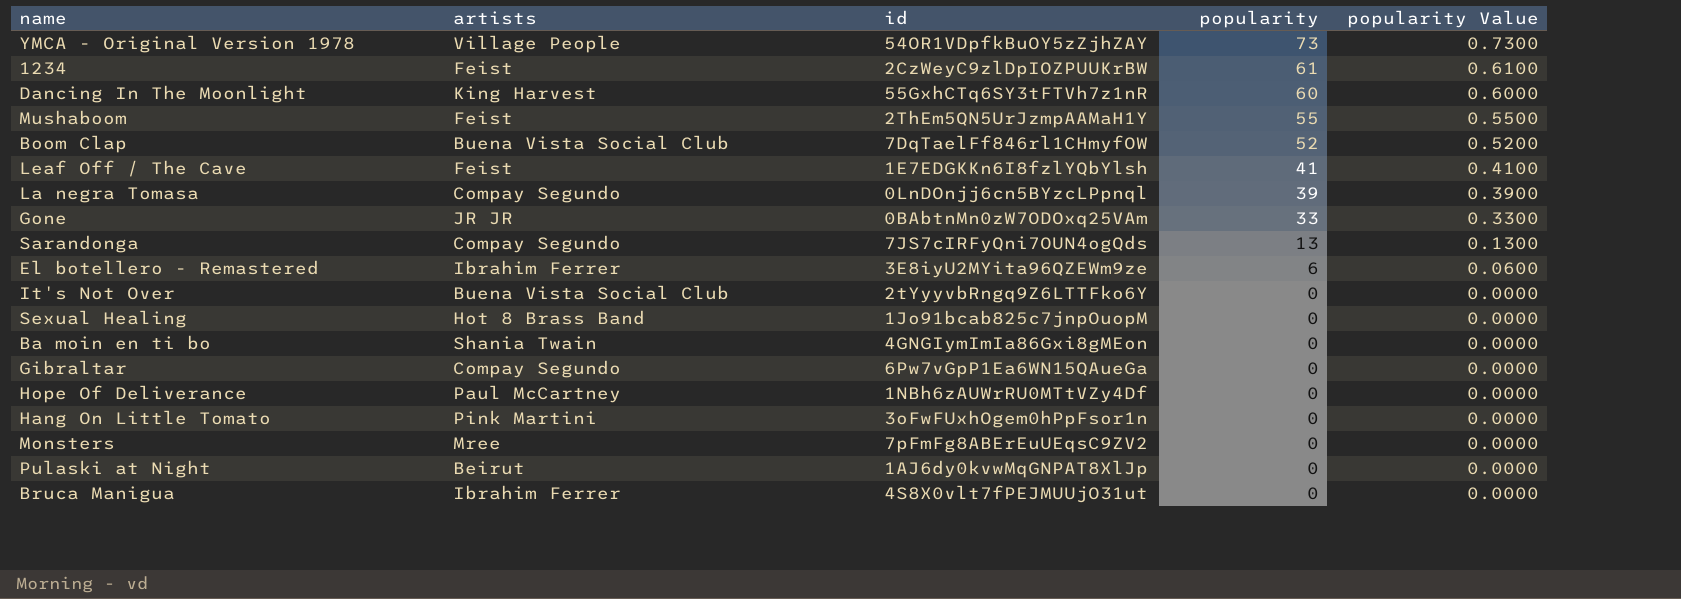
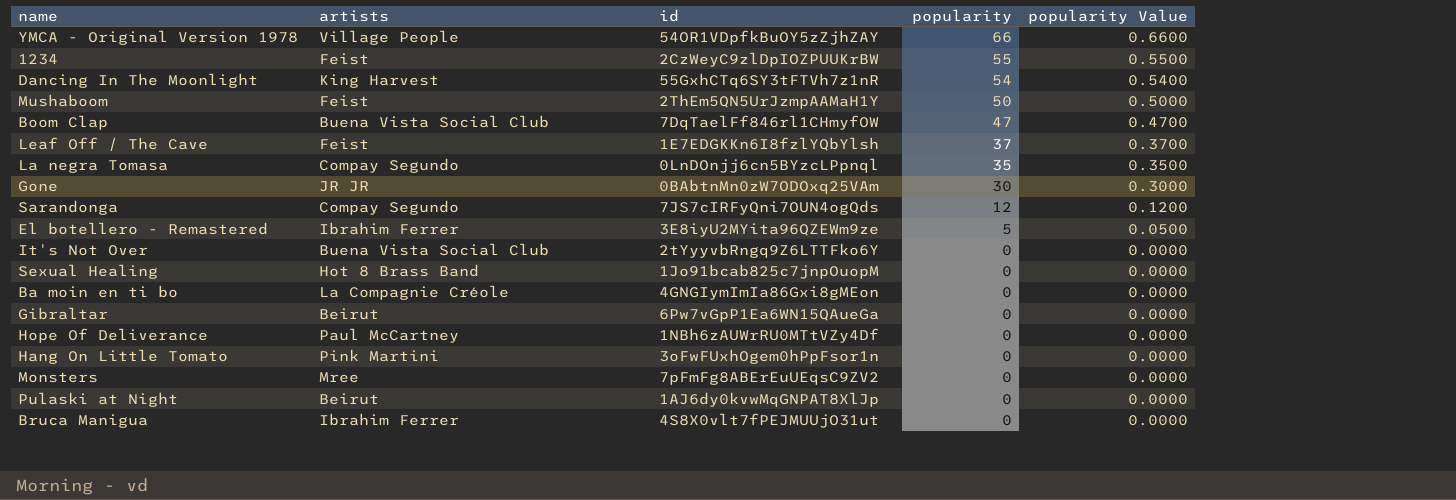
YMCA - Original Version 1978 | popularity: 73 -> 66
YMCA - Original Version 1978 | popularity Value: 0.7300 -> 0.6600
1234 | popularity: 61 -> 55
1234 | popularity Value: 0.6100 -> 0.5500
Dancing In The Moonlight | popularity: 60 -> 54
Dancing In The Moonlight | popularity Value: 0.6000 -> 0.5400
Mushaboom | popularity: 55 -> 50
Mushaboom | popularity Value: 0.5500 -> 0.5000
Boom Clap | popularity: 52 -> 47
Boom Clap | popularity Value: 0.5200 -> 0.4700
Leaf Off / The Cave | popularity: 41 -> 37
Leaf Off / The Cave | popularity Value: 0.4100 -> 0.3700
La negra Tomasa | popularity: 39 -> 35
La negra Tomasa | popularity Value: 0.3900 -> 0.3500
Gone | popularity: 33 -> 30
Gone | popularity Value: 0.3300 -> 0.3000
Sarandonga | popularity: 13 -> 12
Sarandonga | popularity Value: 0.1300 -> 0.1200
El botellero - Remastered | popularity: 6 -> 5
El botellero - Remastered | popularity Value: 0.0600 -> 0.0500
Ba moin en ti bo | artists: Shania Twain -> La Compagnie Créole
Gibraltar | artists: Compay Segundo -> Beirut

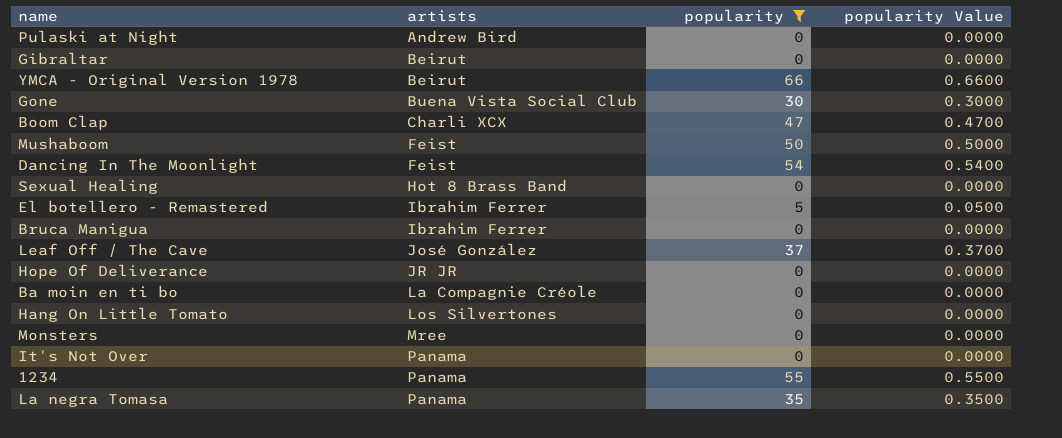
filter: none -> popularity != 12
row order: popularity descending -> artists ascending
column id | position: 3 -> none
Pulaski at Night | artists: Beirut -> Andrew Bird
YMCA - Original Version 1978 | artists: Village People -> Beirut
Gone | artists: JR JR -> Buena Vista Social Club
Boom Clap | artists: Buena Vista Social Club -> Charli XCX
Dancing In The Moonlight | artists: King Harvest -> Feist
Leaf Off / The Cave | artists: Feist -> José González
Hope Of Deliverance | artists: Paul McCartney -> JR JR
Hang On Little Tomato | artists: Pink Martini -> Los Silvertones
It's Not Over | artists: Buena Vista Social Club -> Panama
1234 | artists: Feist -> Panama
La negra Tomasa | artists: Compay Segundo -> Panama

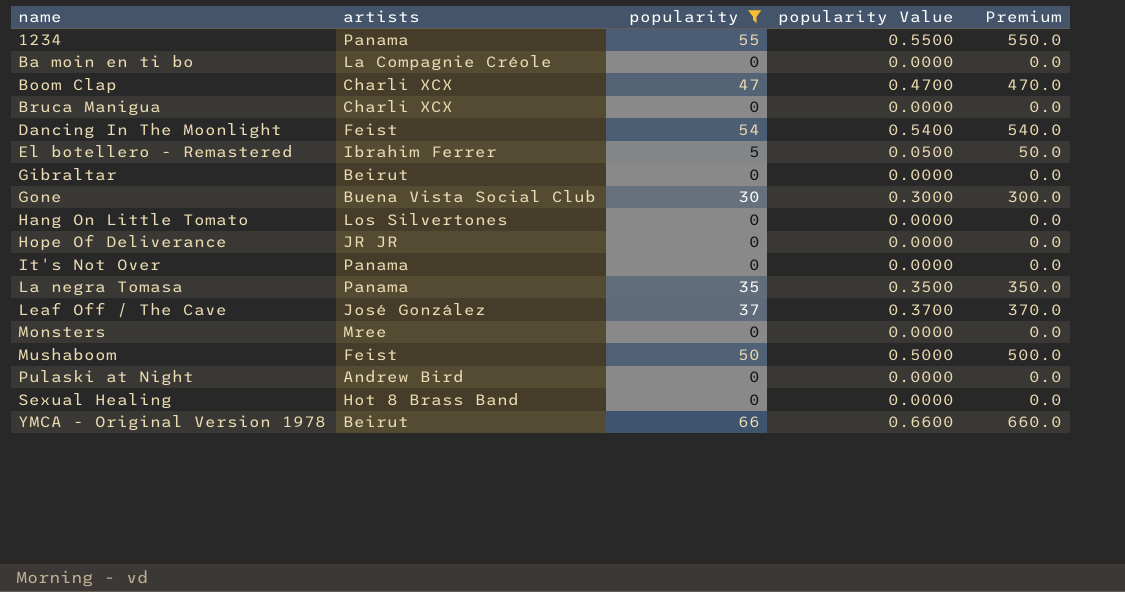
row order: artists ascending -> name ascending
column Premium | formula: none -> [popularity] * 10
Bruca Manigua | artists: Ibrahim Ferrer -> Charli XCX

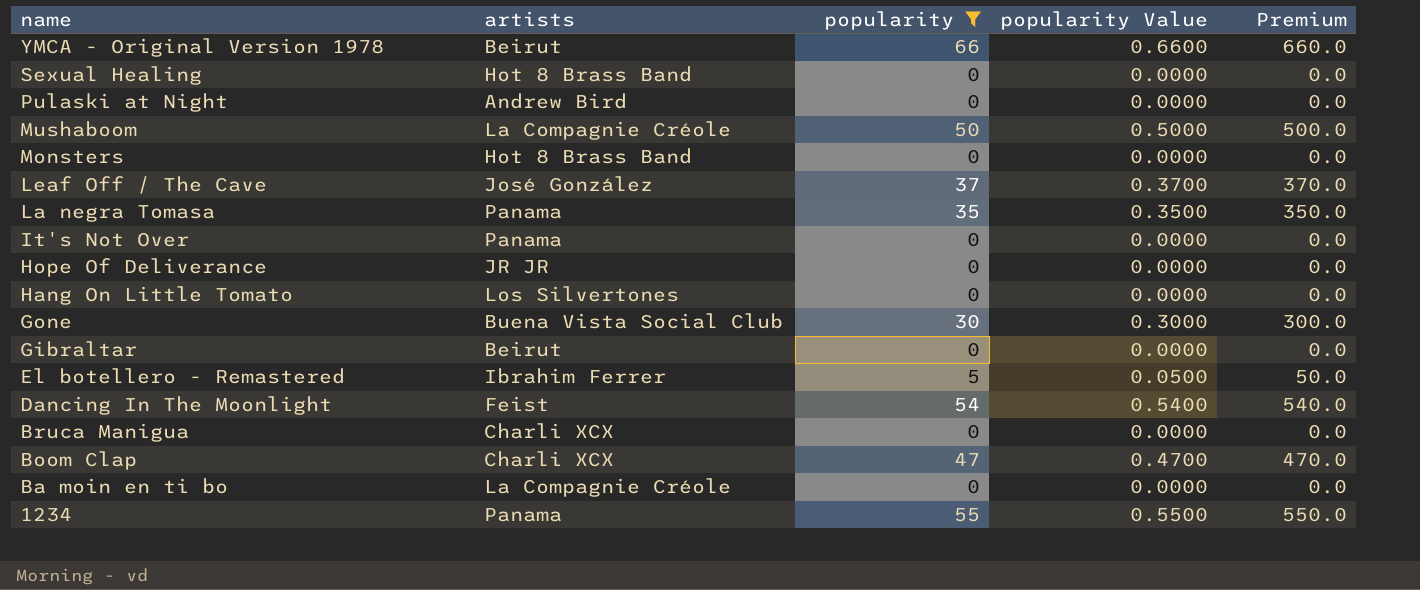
row order: name ascending -> name descending
Mushaboom | artists: Feist -> La Compagnie Créole
Monsters | artists: Mree -> Hot 8 Brass Band

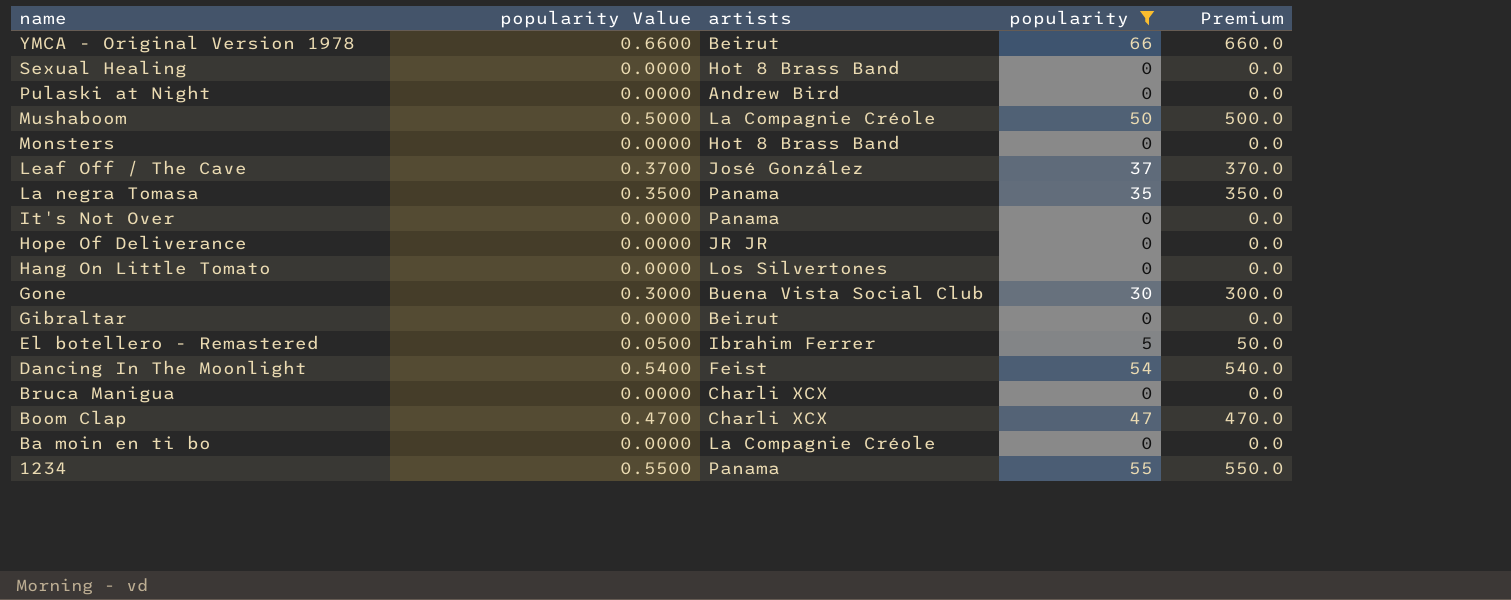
column popularity Value | position: 4 -> 2

